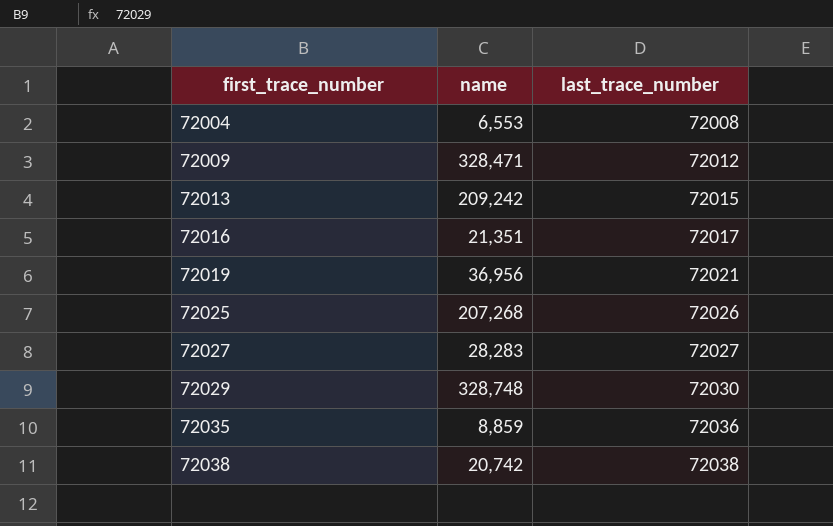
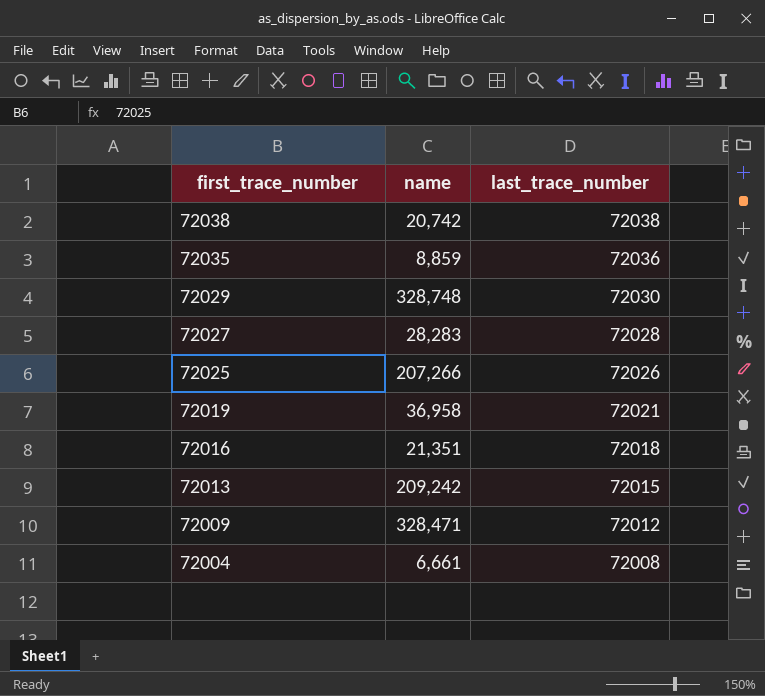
row order: first_trace_number ascending -> first_trace_number descending
72027 | last_trace_number: 72027 -> 72028
72025 | name: 207,268 -> 207,266
72019 | name: 36,956 -> 36,958
72016 | last_trace_number: 72017 -> 72018
72004 | name: 6,553 -> 6,661

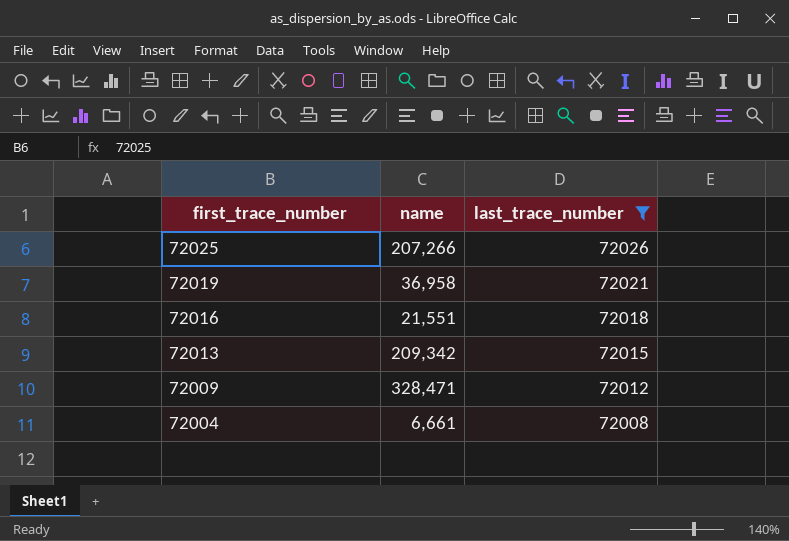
filter: none -> last_trace_number <= 72026
72016 | name: 21,351 -> 21,551
72013 | name: 209,242 -> 209,342

